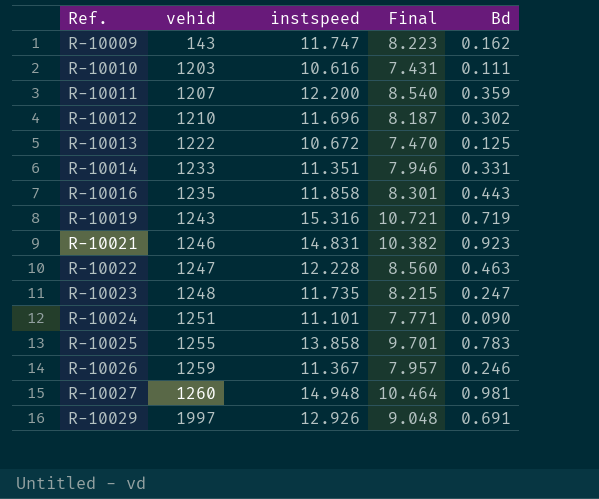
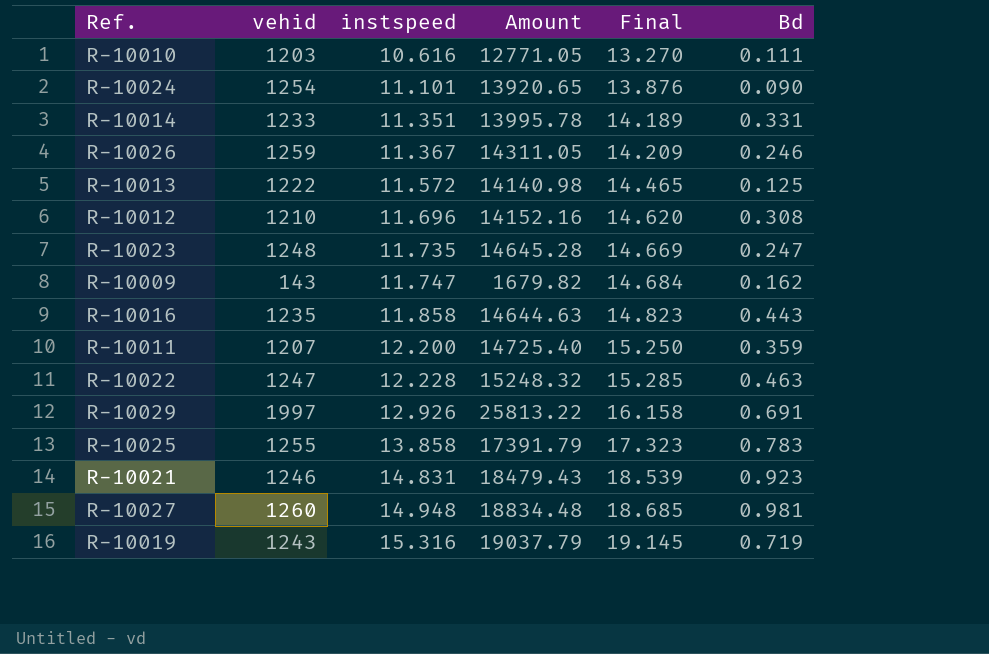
row order: Ref. ascending -> instspeed ascending
column Amount | formula: none -> [vehid] * [instspeed]
column Final | formula: [instspeed] * 0.7 -> [instspeed] * 1.25
R-10024 | vehid: 1251 -> 1254
R-10013 | instspeed: 10.672 -> 11.572
R-10012 | Bd: 0.302 -> 0.308

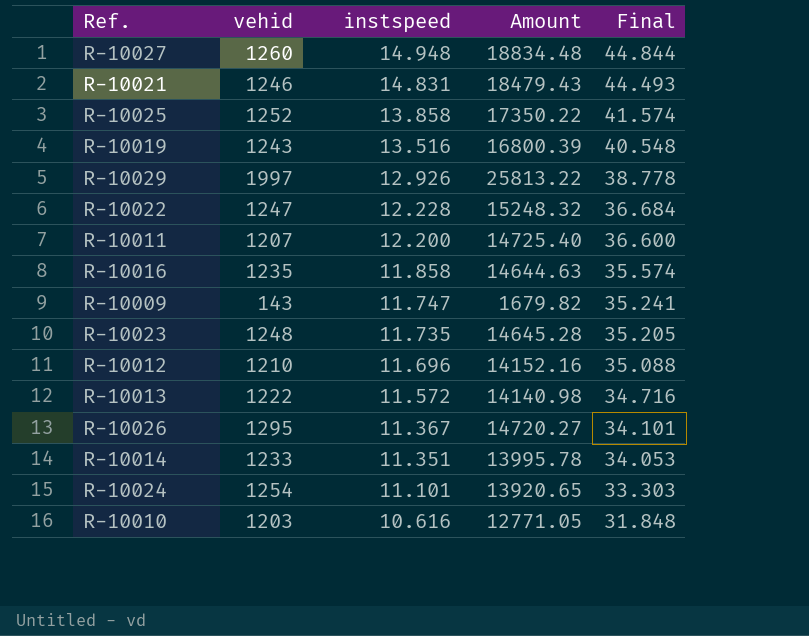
row order: instspeed ascending -> instspeed descending
column Bd | position: 6 -> none
column Final | formula: [instspeed] * 1.25 -> [instspeed] * 3
R-10025 | vehid: 1255 -> 1252
R-10025 | Amount: 17391.79 -> 17350.22
R-10019 | instspeed: 15.316 -> 13.516
R-10019 | Amount: 19037.79 -> 16800.39
R-10026 | vehid: 1259 -> 1295
R-10026 | Amount: 14311.05 -> 14720.27

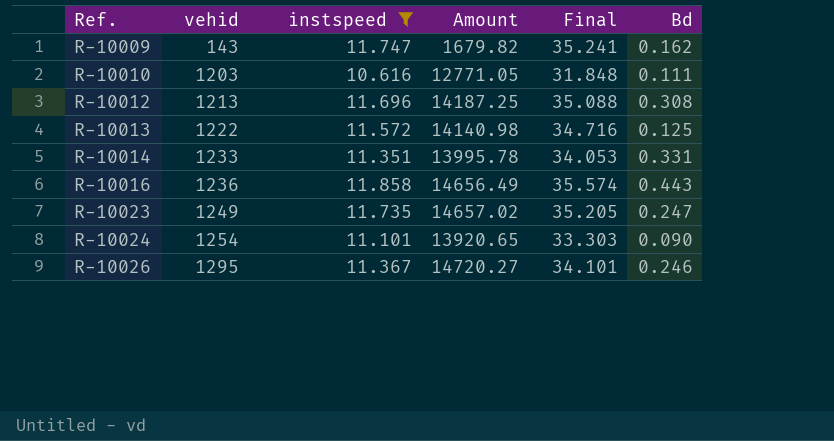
filter: none -> instspeed <= 11.858
row order: instspeed descending -> Ref. ascending
column Bd | position: none -> 6
R-10012 | vehid: 1210 -> 1213
R-10012 | Amount: 14152.16 -> 14187.25
R-10016 | vehid: 1235 -> 1236
R-10016 | Amount: 14644.63 -> 14656.49
R-10023 | vehid: 1248 -> 1249
R-10023 | Amount: 14645.28 -> 14657.02

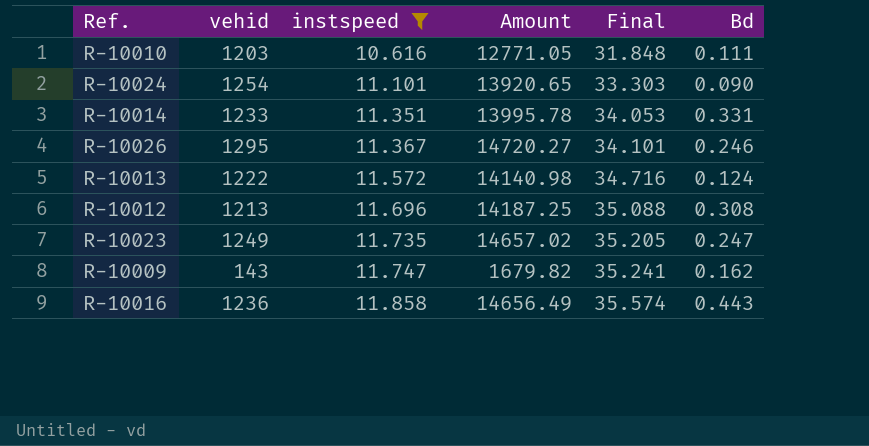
row order: Ref. ascending -> instspeed ascending
R-10013 | Bd: 0.125 -> 0.124

